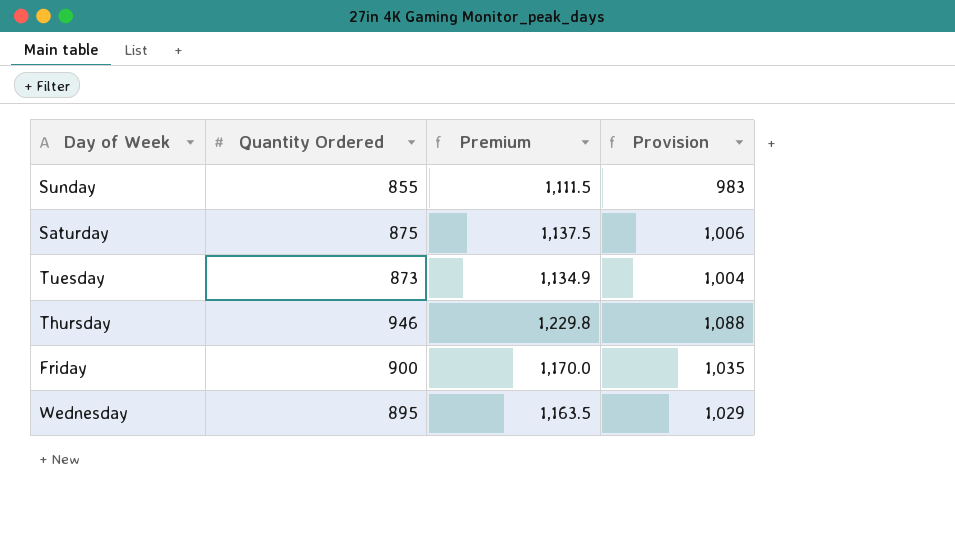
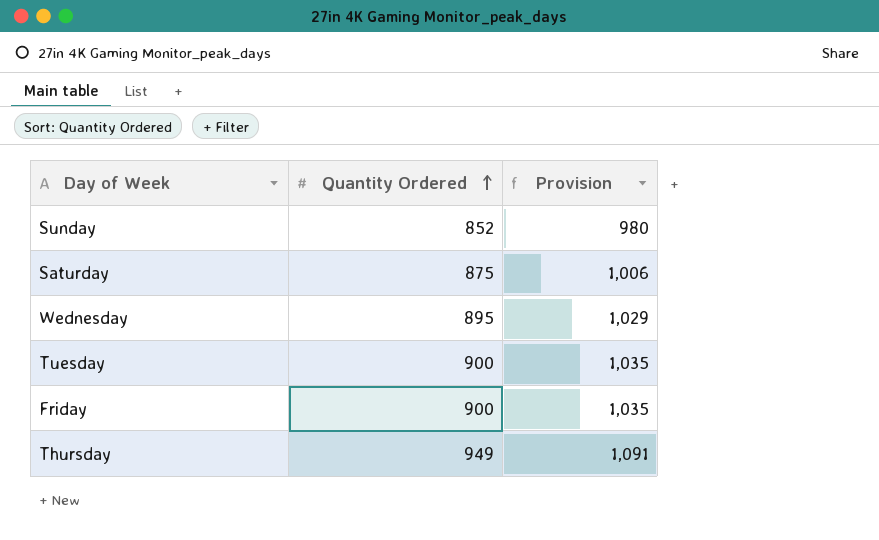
row order: none -> Quantity Ordered ascending
column Premium | formula: [Quantity Ordered] * 1.3 -> none
Sunday | Quantity Ordered: 855 -> 852
Sunday | Provision: 983 -> 980
Tuesday | Quantity Ordered: 873 -> 900
Tuesday | Provision: 1,004 -> 1,035
Thursday | Quantity Ordered: 946 -> 949
Thursday | Provision: 1,088 -> 1,091

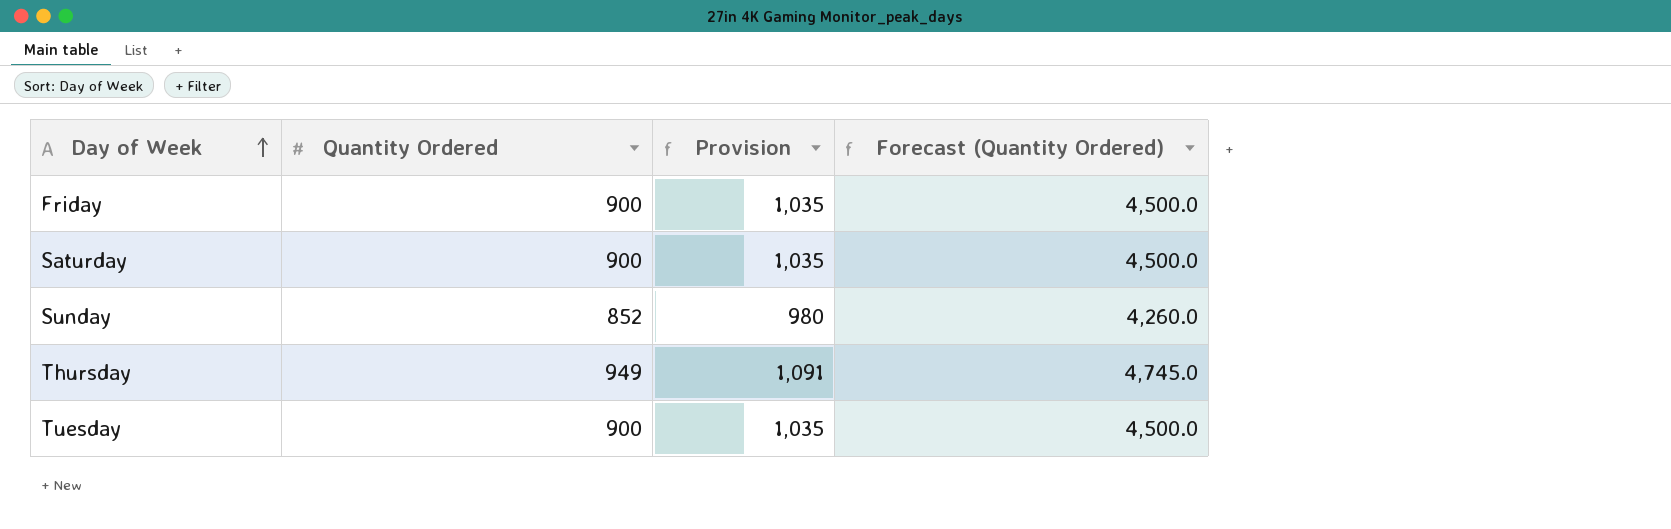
row order: Quantity Ordered ascending -> Day of Week ascending
column Forecast (Quantity Ordered) | formula: none -> [Quantity Ordered] * 5
row Wednesday: 895 | 1,029 -> none
Saturday | Quantity Ordered: 875 -> 900
Saturday | Provision: 1,006 -> 1,035

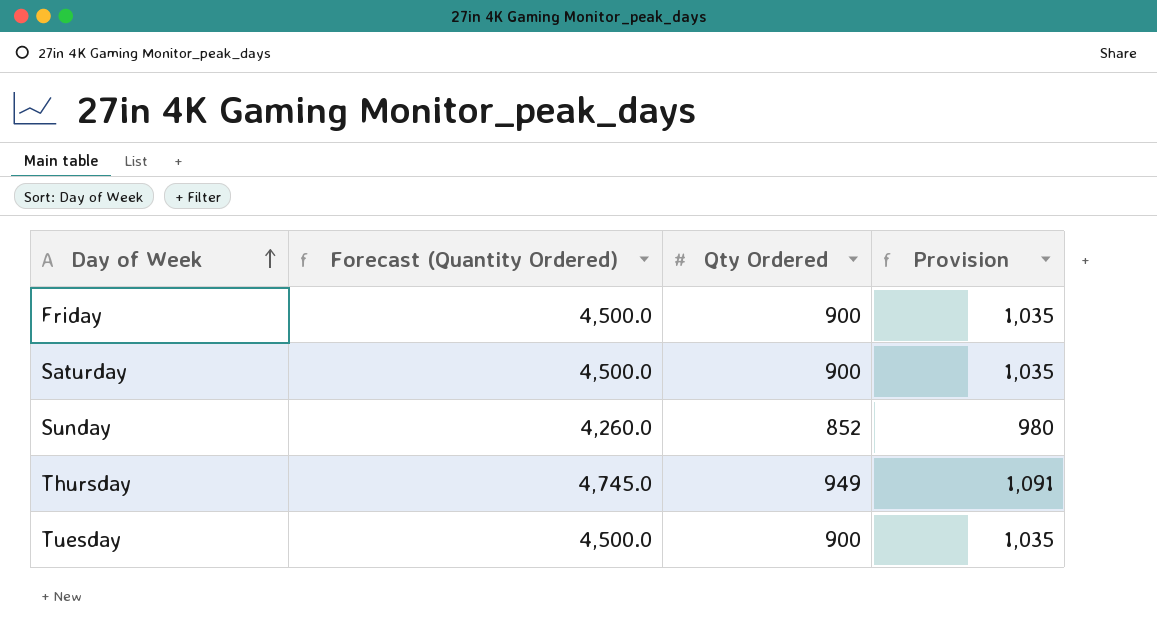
column Forecast (Quantity Ordered) | position: 4 -> 2
column name: Quantity Ordered -> Qty Ordered

